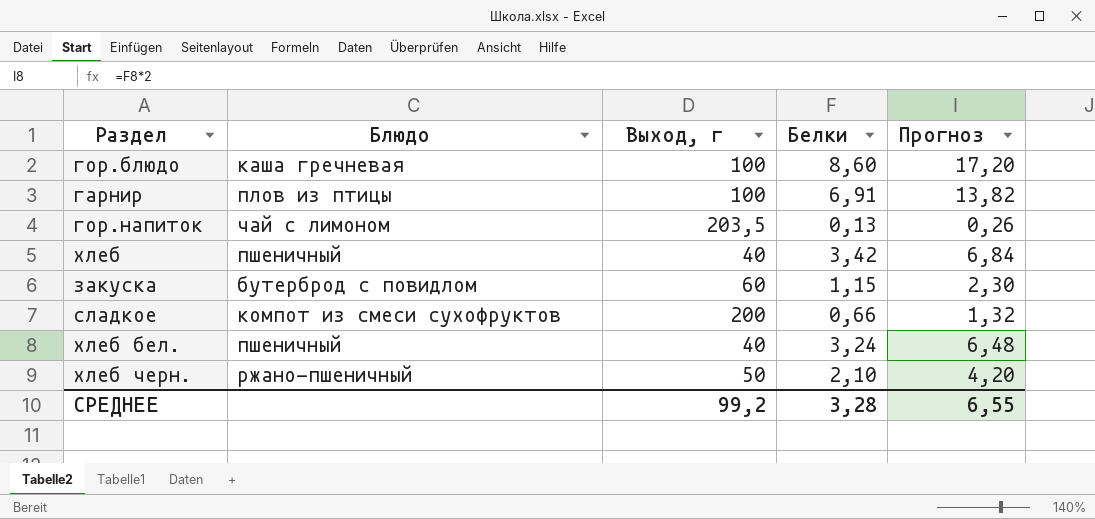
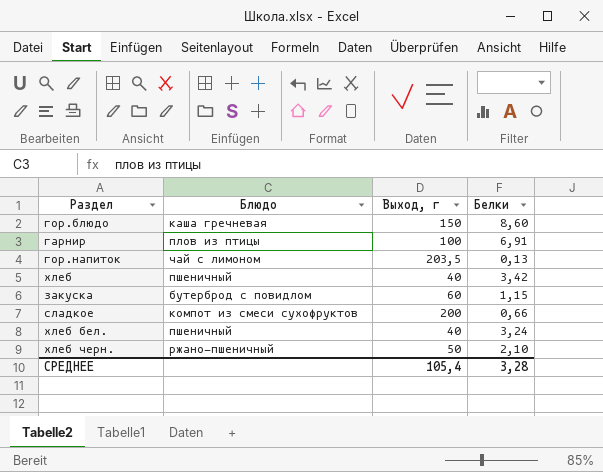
column Прогноз | formula: [Белки] * 2 -> none
гор.блюдо | Выход, г: 100 -> 150
СРЕДНЕЕ | Выход, г: 99,2 -> 105,4

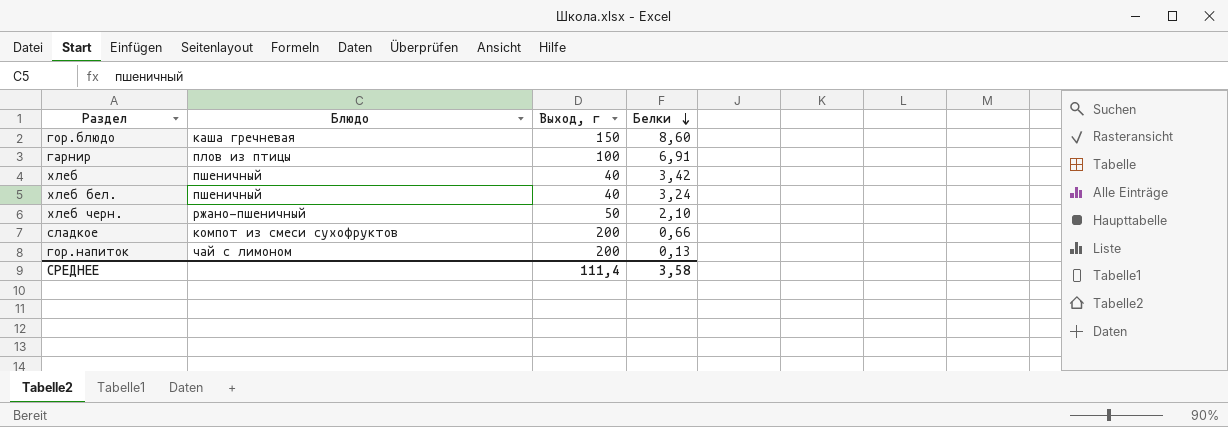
row order: none -> Белки descending
row закуска: бутерброд с повидлом | 60 | 1,15 -> none
гор.напиток | Выход, г: 203,5 -> 200
СРЕДНЕЕ | Выход, г: 105,4 -> 111,4
СРЕДНЕЕ | Белки: 3,28 -> 3,58

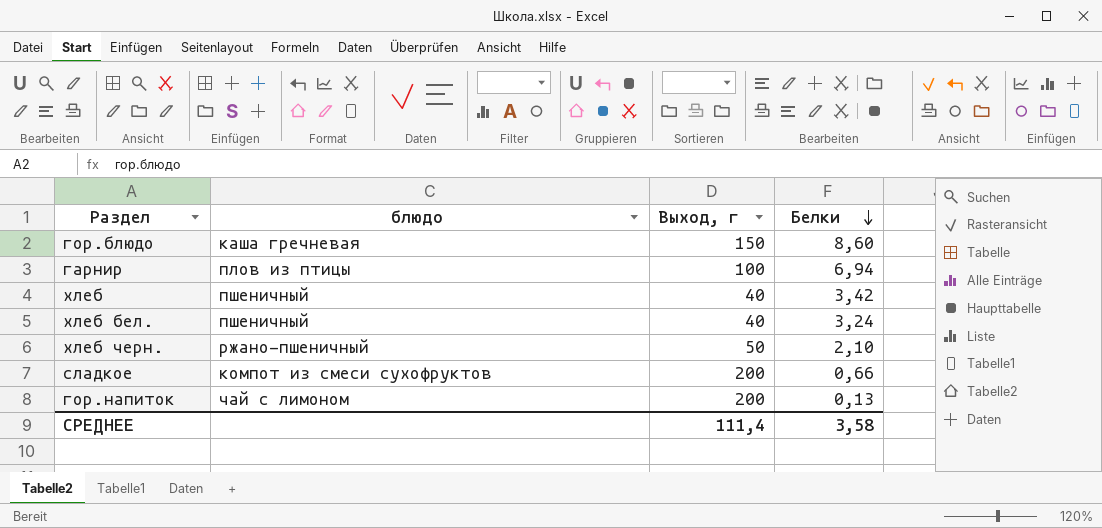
column name: Блюдо -> блюдо
гарнир | Белки: 6,91 -> 6,94

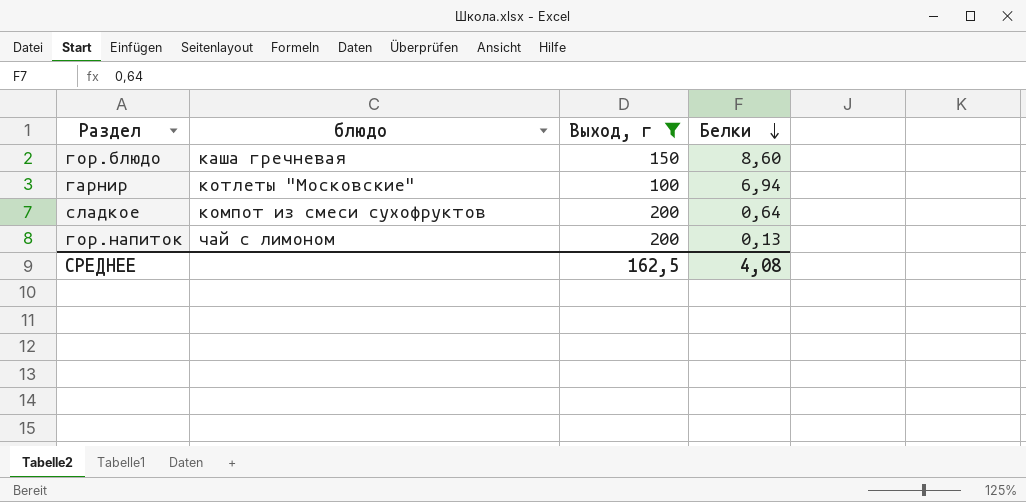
filter: none -> Выход, г >= 100
гарнир | блюдо: плов из птицы -> котлеты "Московские"
сладкое | Белки: 0,66 -> 0,64
СРЕДНЕЕ | Выход, г: 111,4 -> 162,5
СРЕДНЕЕ | Белки: 3,58 -> 4,08

